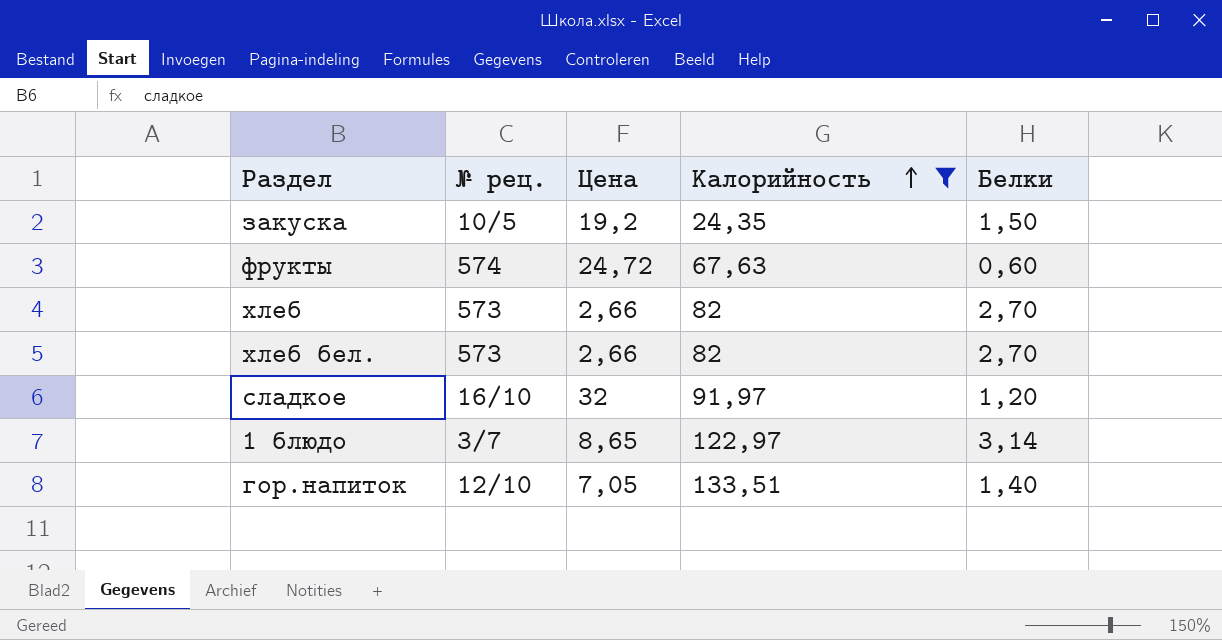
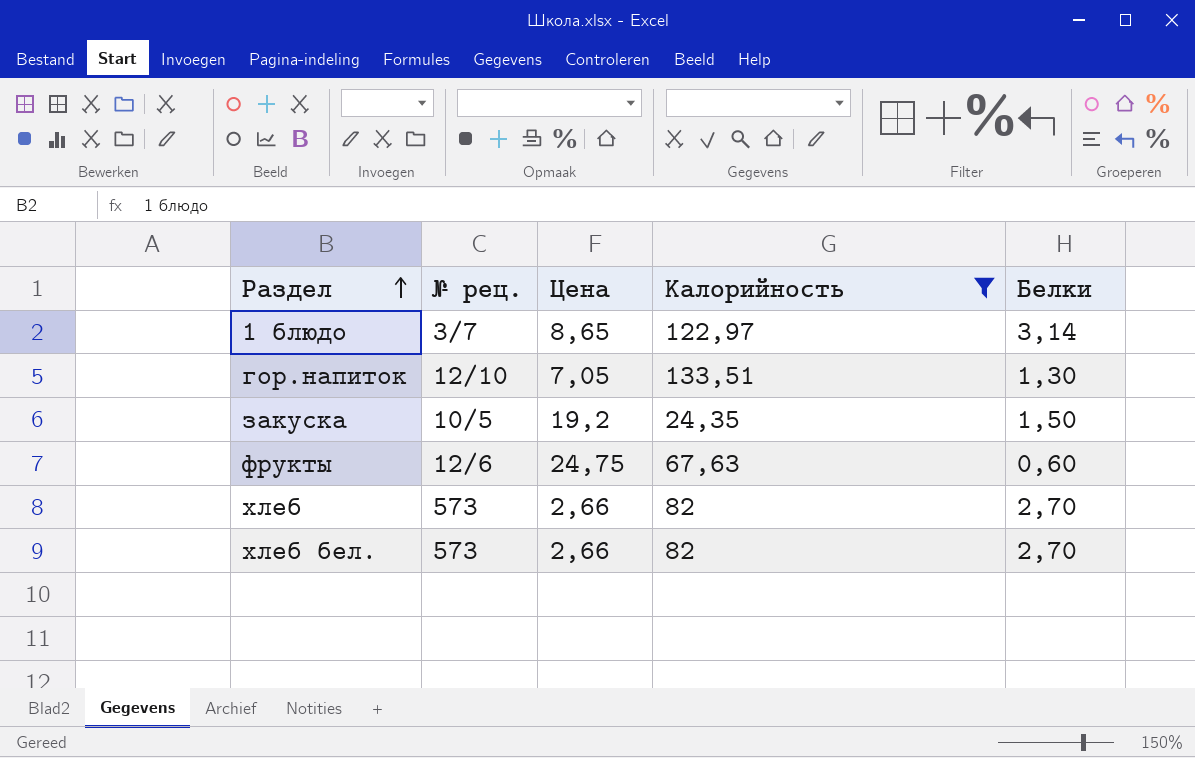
row order: Калорийность ascending -> Раздел ascending
row сладкое: 16/10 | 32 | 91,97 | 1,20 -> none
гор.напиток | Белки: 1,40 -> 1,30
фрукты | № рец.: 574 -> 12/6
фрукты | Цена: 24,72 -> 24,75

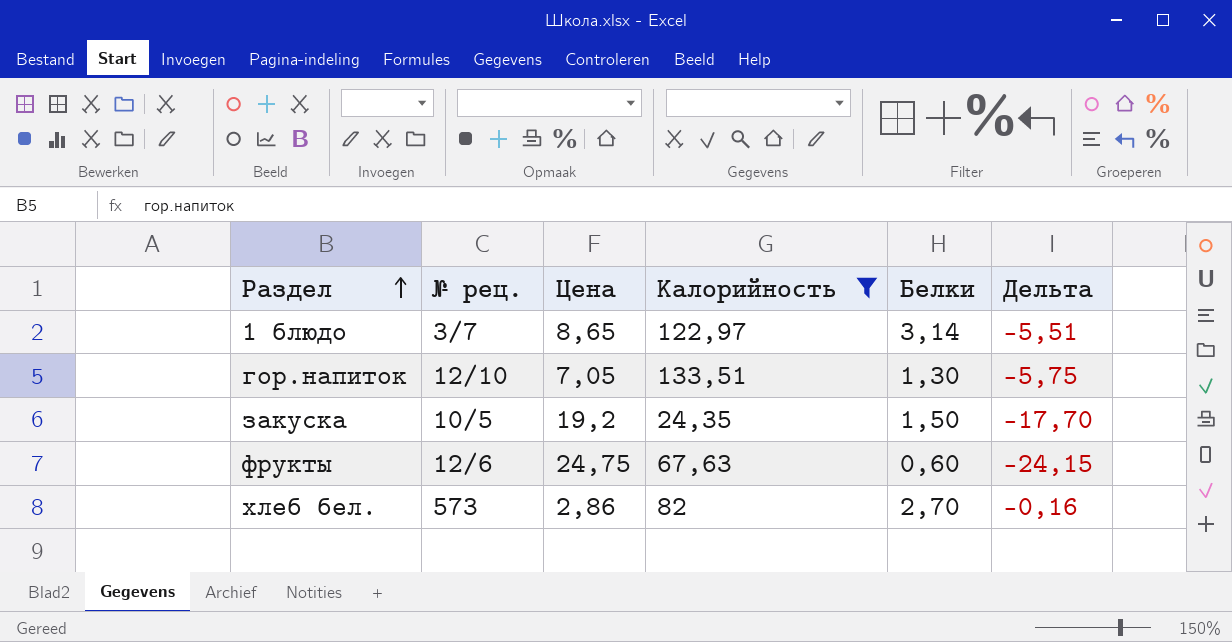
column Дельта | formula: none -> [Белки] - [Цена]
row хлеб: 573 | 2,66 | 82 | 2,70 -> none
хлеб бел. | Цена: 2,66 -> 2,86

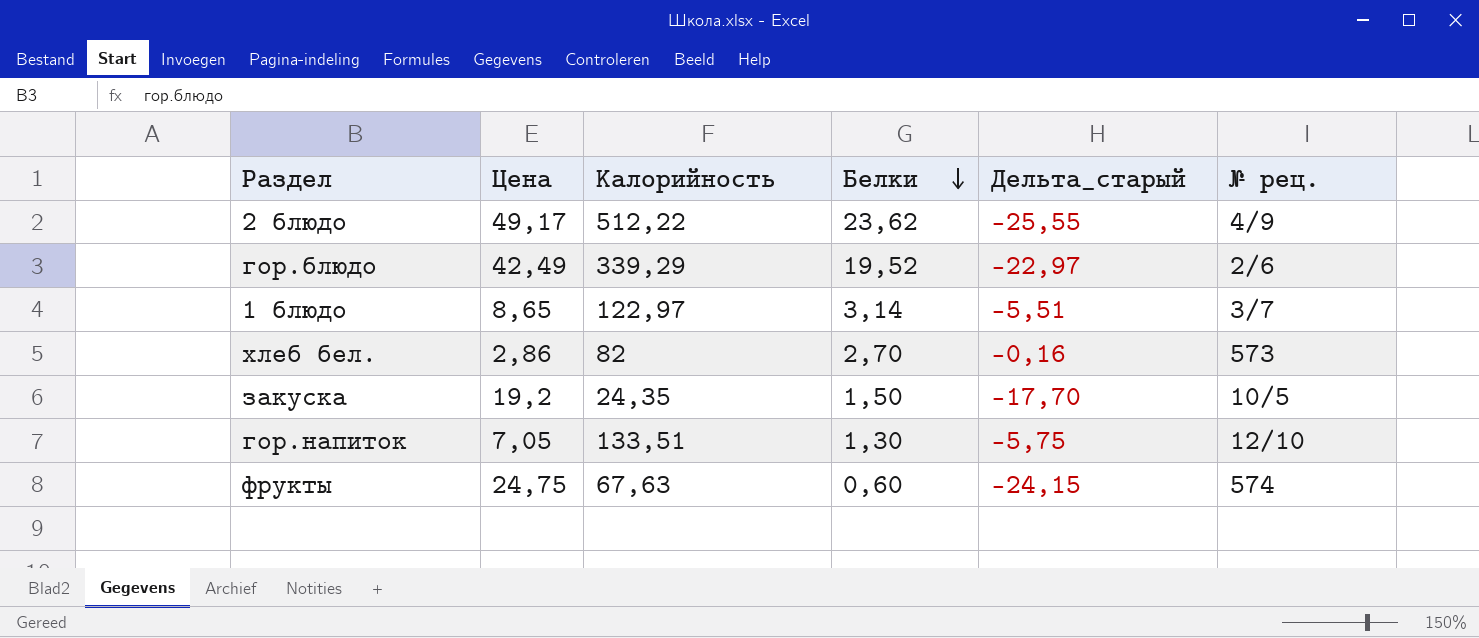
filter: Калорийность <= 133,51 -> none
row order: Раздел ascending -> Белки descending
column name: Дельта -> Дельта_старый
column № рец. | position: 2 -> 6
фрукты | № рец.: 12/6 -> 574

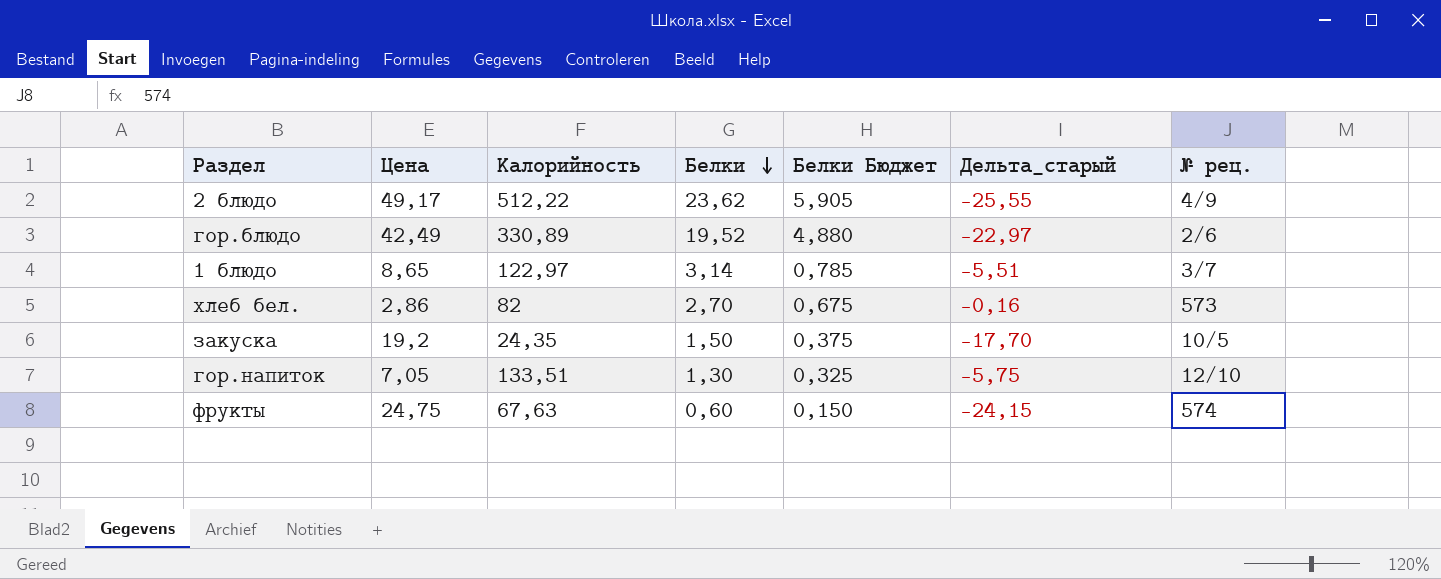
column Белки Бюджет | formula: none -> [Белки] * 0,25
гор.блюдо | Калорийность: 339,29 -> 330,89

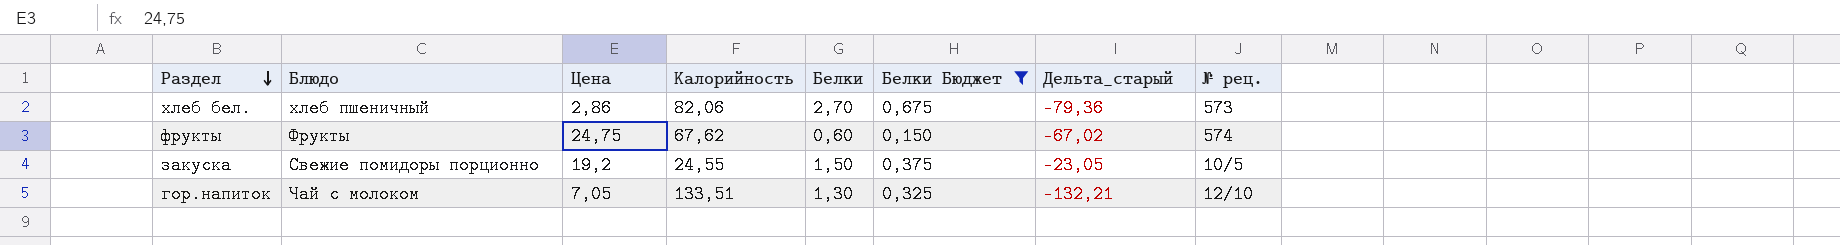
filter: none -> Белки Бюджет <= 0,675
row order: Белки descending -> Раздел descending
column Блюдо | position: none -> 2
column Дельта_старый | formula: [Белки] - [Цена] -> [Белки] - [Калорийность]
хлеб бел. | Калорийность: 82 -> 82,06
фрукты | Калорийность: 67,63 -> 67,62
закуска | Калорийность: 24,35 -> 24,55

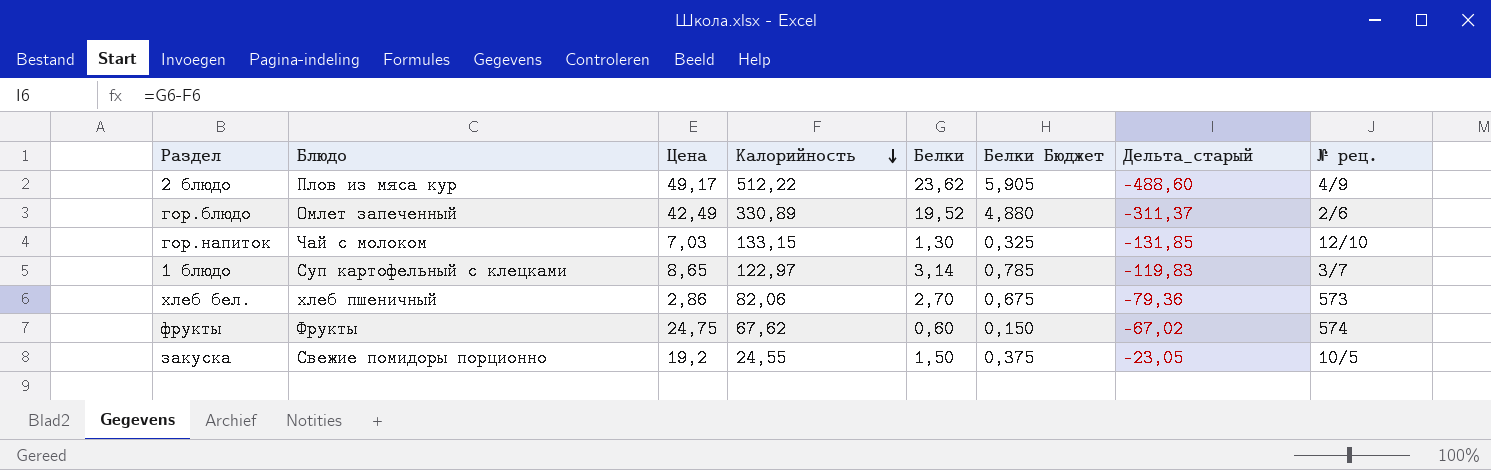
filter: Белки Бюджет <= 0,675 -> none
row order: Раздел descending -> Калорийность descending
гор.напиток | Цена: 7,05 -> 7,03
гор.напиток | Калорийность: 133,51 -> 133,15
гор.напиток | Дельта_старый: -132,21 -> -131,85

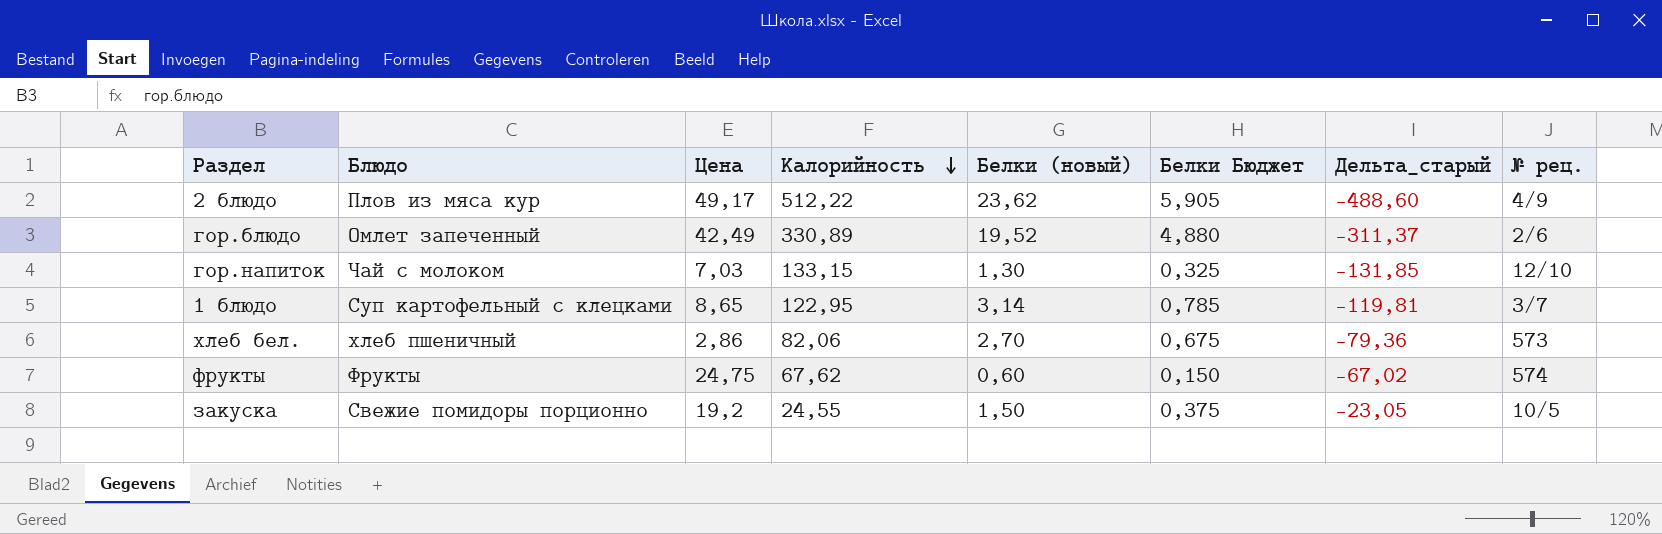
column name: Белки -> Белки (новый)
1 блюдо | Калорийность: 122,97 -> 122,95
1 блюдо | Дельта_старый: -119,83 -> -119,81

